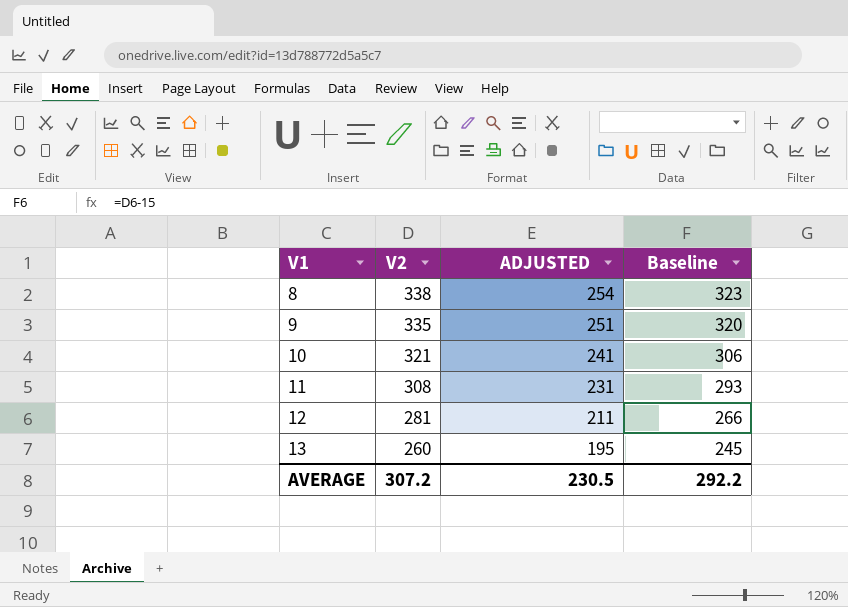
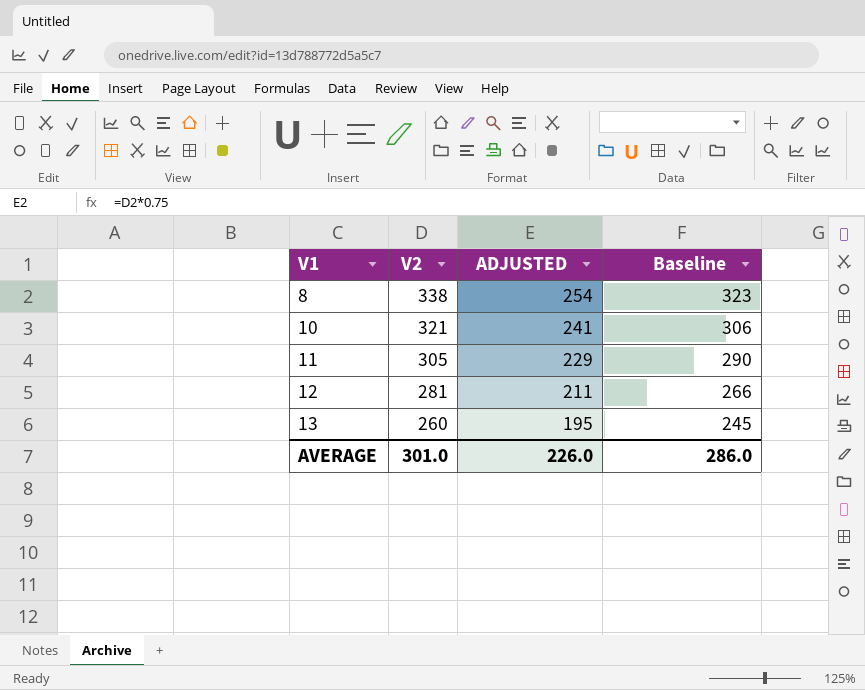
row 9: 335 | 251 | 320 -> none
11 | V2: 308 -> 305
11 | ADJUSTED: 231 -> 229
11 | Baseline: 293 -> 290
AVERAGE | V2: 307.2 -> 301.0
AVERAGE | ADJUSTED: 230.5 -> 226.0
AVERAGE | Baseline: 292.2 -> 286.0

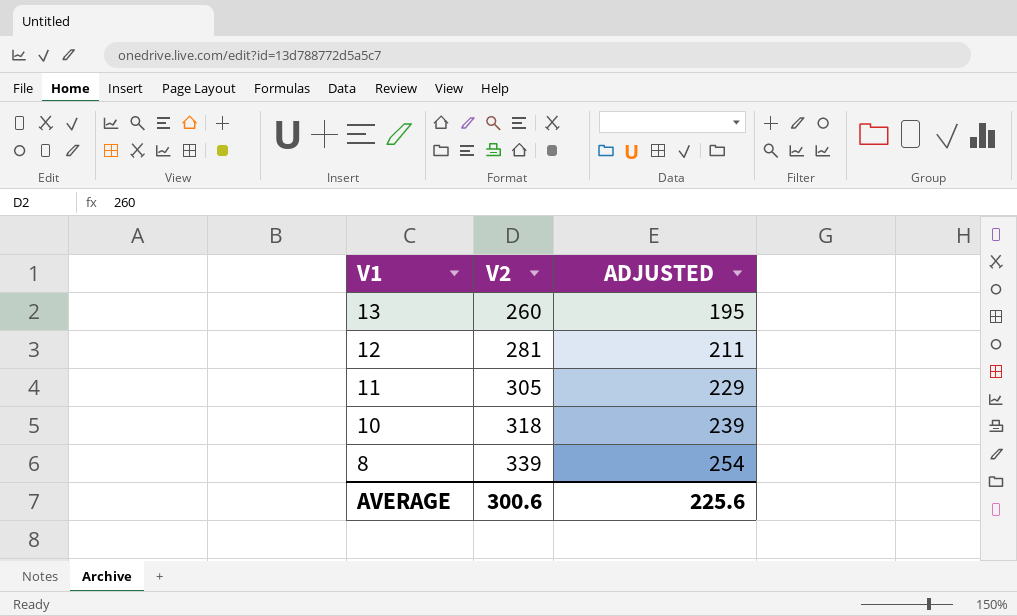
row order: V1 ascending -> V1 descending
column Baseline | formula: [V2] - 15 -> none
10 | V2: 321 -> 318
10 | ADJUSTED: 241 -> 239
8 | V2: 338 -> 339
AVERAGE | V2: 301.0 -> 300.6
AVERAGE | ADJUSTED: 226.0 -> 225.6

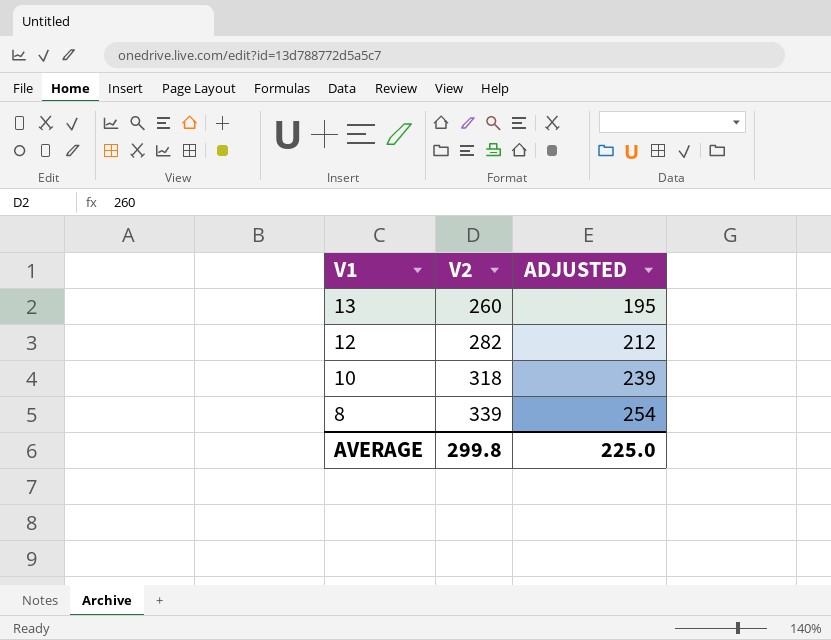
row 11: 305 | 229 -> none
12 | V2: 281 -> 282
12 | ADJUSTED: 211 -> 212
AVERAGE | V2: 300.6 -> 299.8
AVERAGE | ADJUSTED: 225.6 -> 225.0

